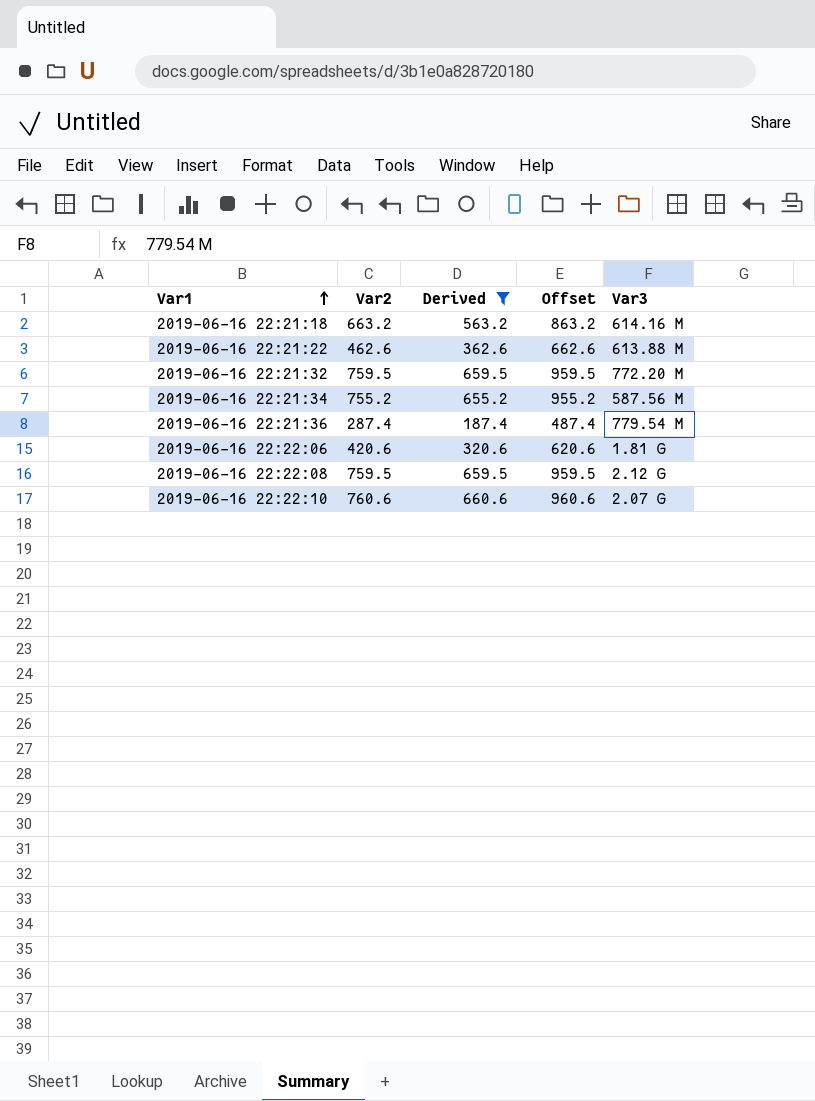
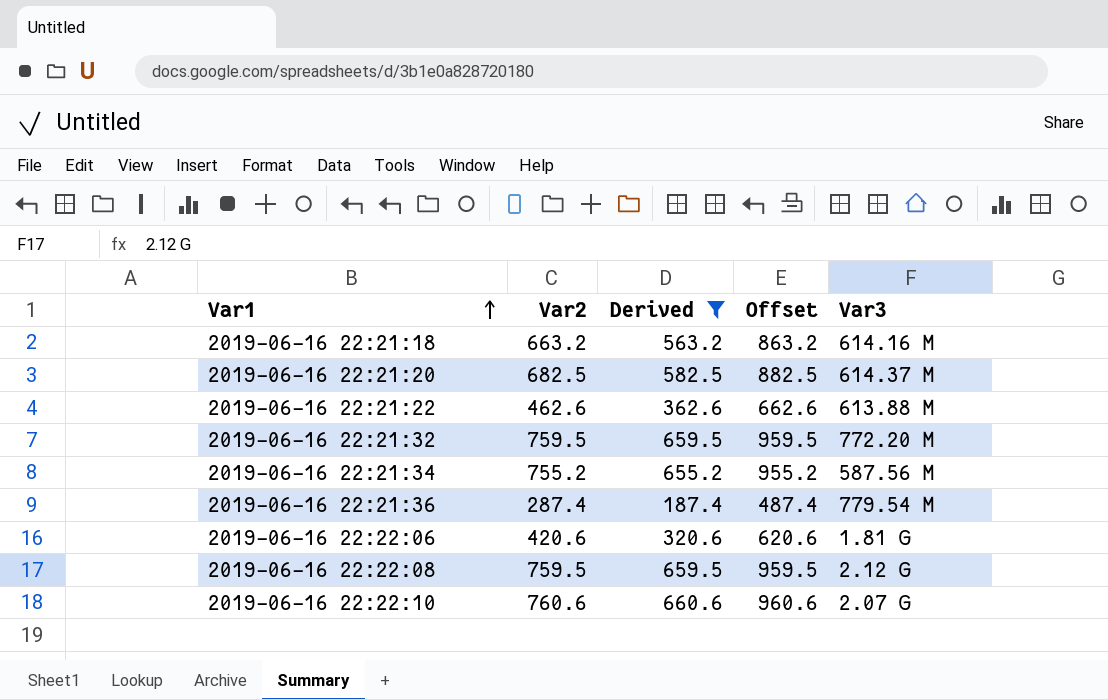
row 2019-06-16 22:21:20: none -> 682.5 | 582.5 | 882.5 | 614.37 M

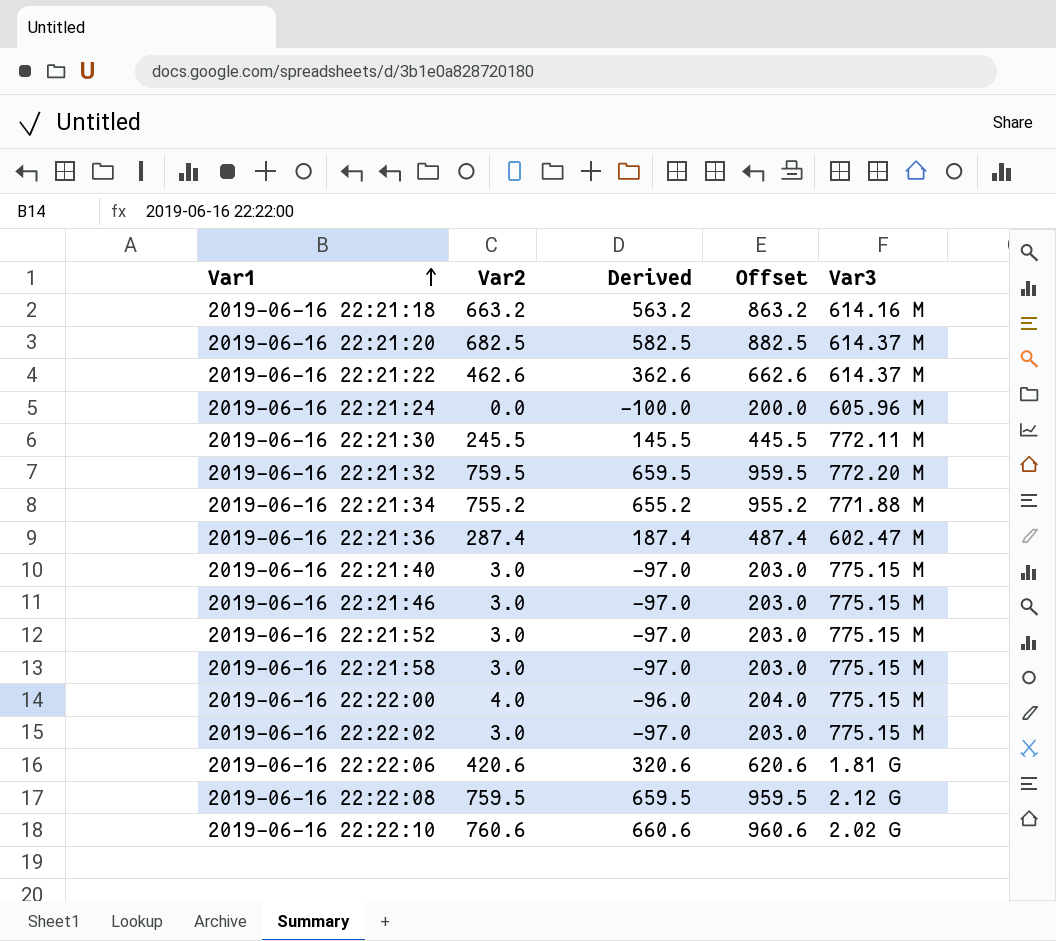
filter: Derived >= 187.4 -> none
2019-06-16 22:21:22 | Var3: 613.88 M -> 614.37 M
2019-06-16 22:21:34 | Var3: 587.56 M -> 771.88 M
2019-06-16 22:21:36 | Var3: 779.54 M -> 602.47 M
2019-06-16 22:22:10 | Var3: 2.07 G -> 2.02 G

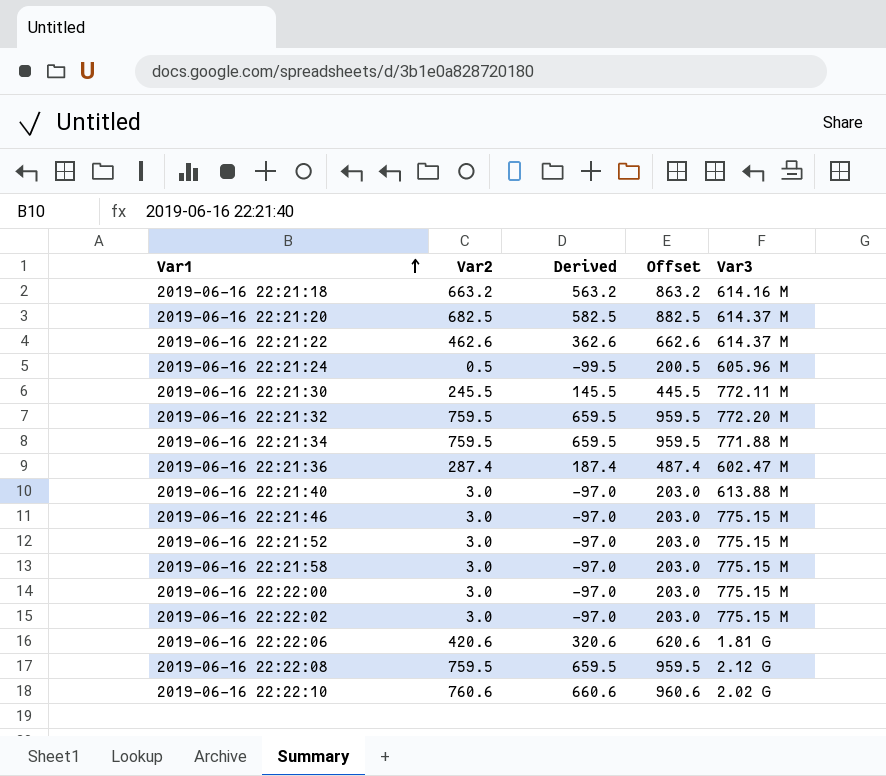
2019-06-16 22:21:24 | Var2: 0.0 -> 0.5
2019-06-16 22:21:24 | Derived: -100.0 -> -99.5
2019-06-16 22:21:24 | Offset: 200.0 -> 200.5
2019-06-16 22:21:34 | Var2: 755.2 -> 759.5
2019-06-16 22:21:34 | Derived: 655.2 -> 659.5
2019-06-16 22:21:34 | Offset: 955.2 -> 959.5
2019-06-16 22:21:40 | Var3: 775.15 M -> 613.88 M
2019-06-16 22:22:00 | Var2: 4.0 -> 3.0
2019-06-16 22:22:00 | Derived: -96.0 -> -97.0
2019-06-16 22:22:00 | Offset: 204.0 -> 203.0

